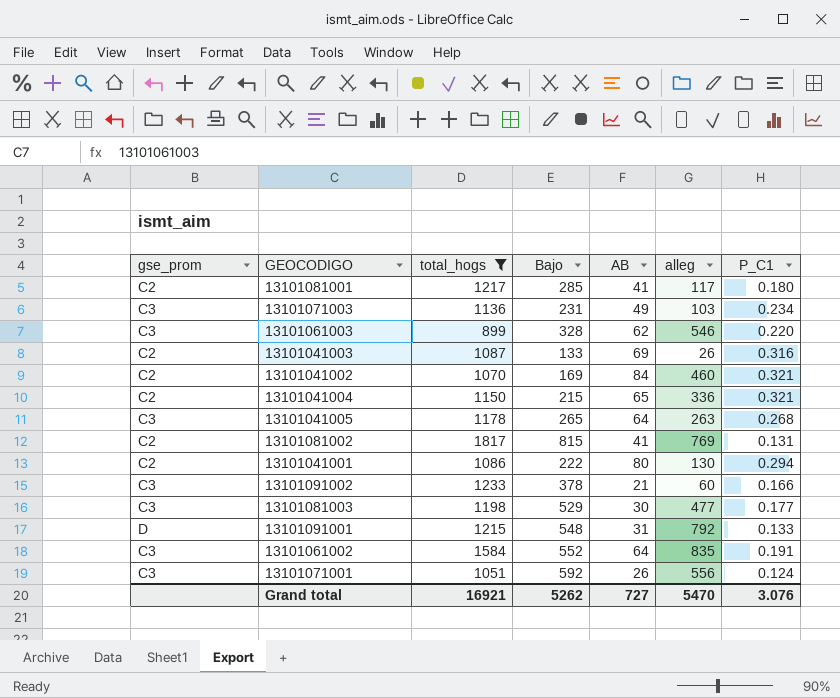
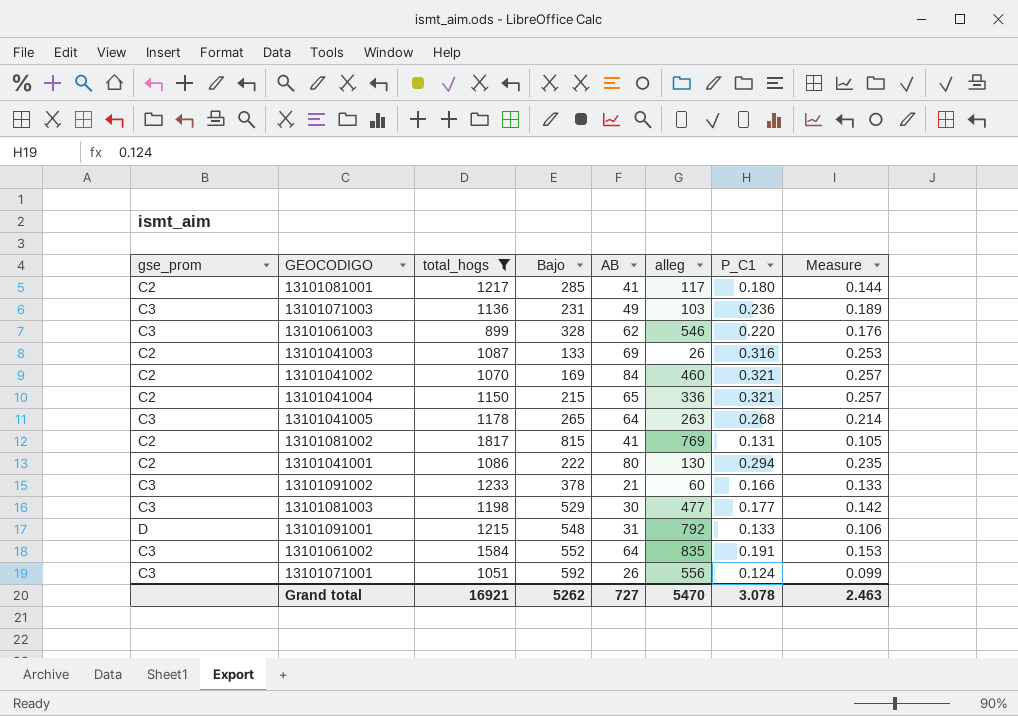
column Measure | formula: none -> [P_C1] * 0.8
13101071003 | P_C1: 0.234 -> 0.236
Grand total | P_C1: 3.076 -> 3.078

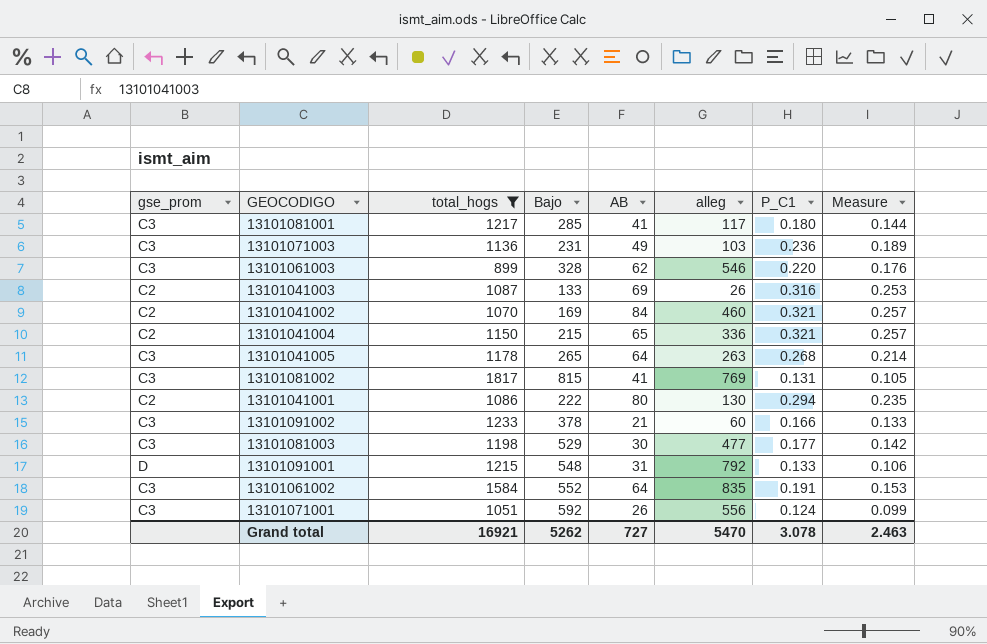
13101081001 | gse_prom: C2 -> C3
13101081002 | gse_prom: C2 -> C3

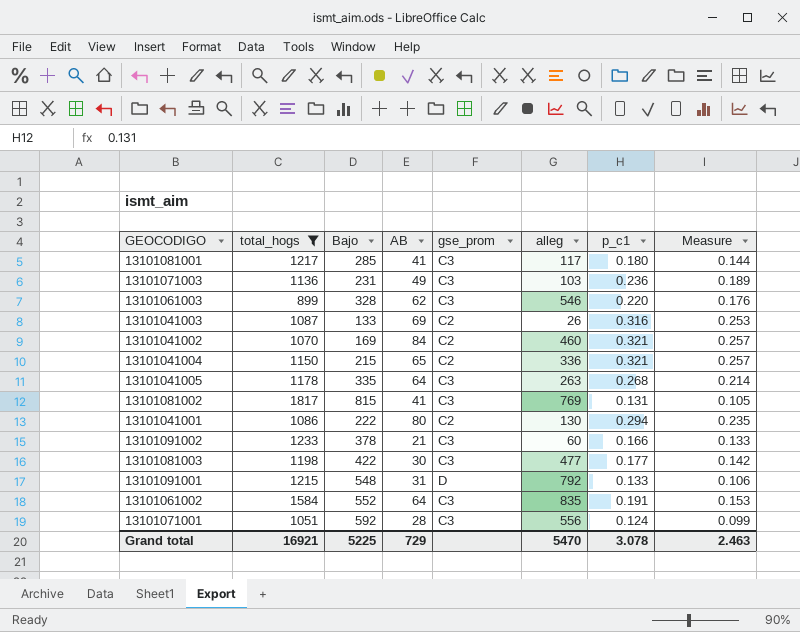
column gse_prom | position: 1 -> 5
column name: P_C1 -> p_c1
13101041005 | Bajo: 265 -> 335
13101081003 | Bajo: 529 -> 422
13101071001 | AB: 26 -> 28
Grand total | Bajo: 5262 -> 5225
Grand total | AB: 727 -> 729

